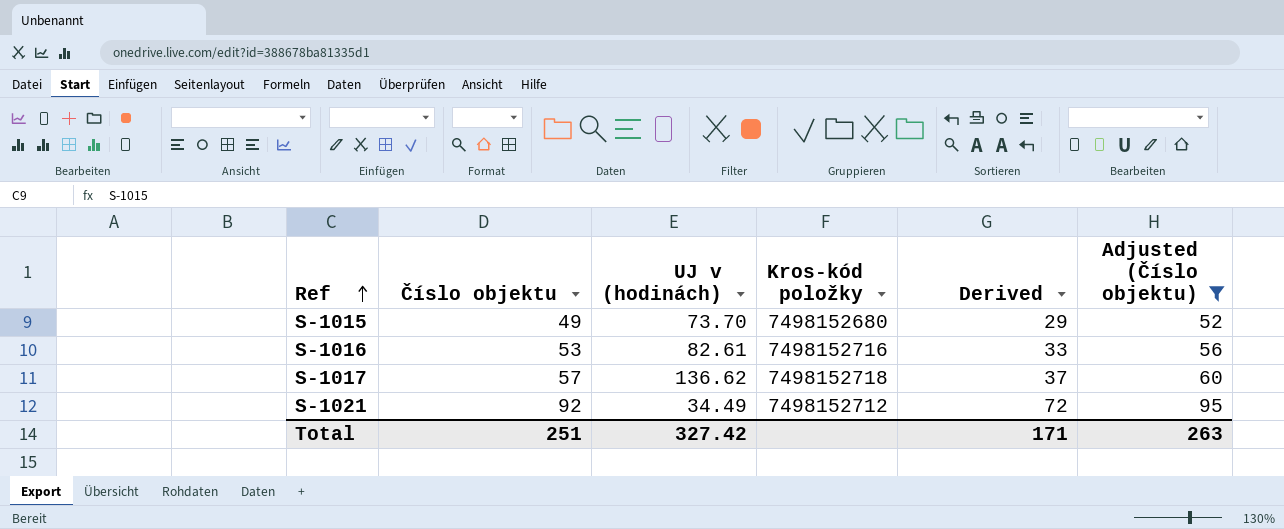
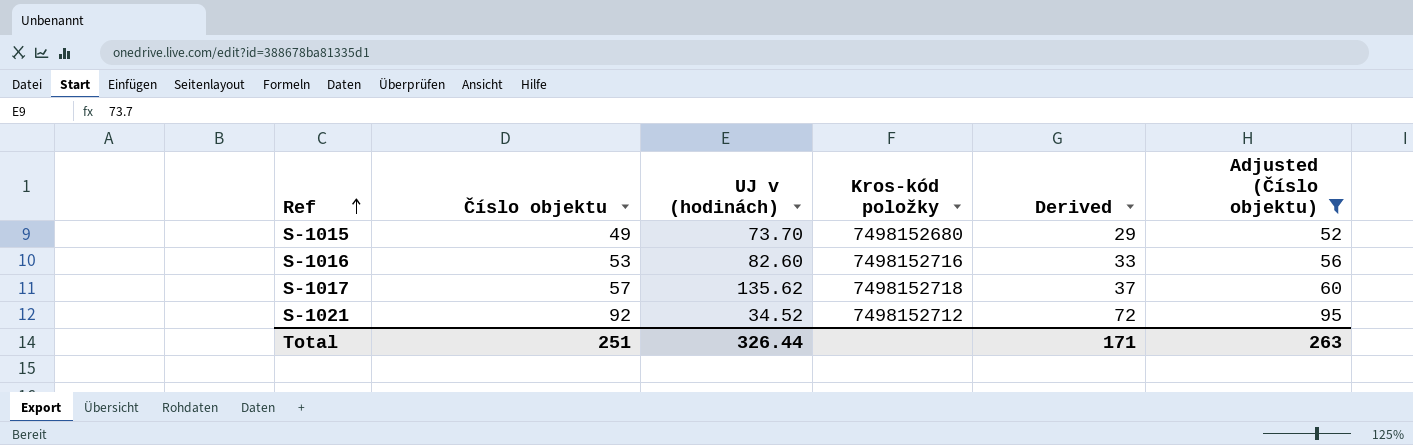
S-1016 | UJ v (hodinách): 82.61 -> 82.60
S-1017 | UJ v (hodinách): 136.62 -> 135.62
S-1021 | UJ v (hodinách): 34.49 -> 34.52
Total | UJ v (hodinách): 327.42 -> 326.44

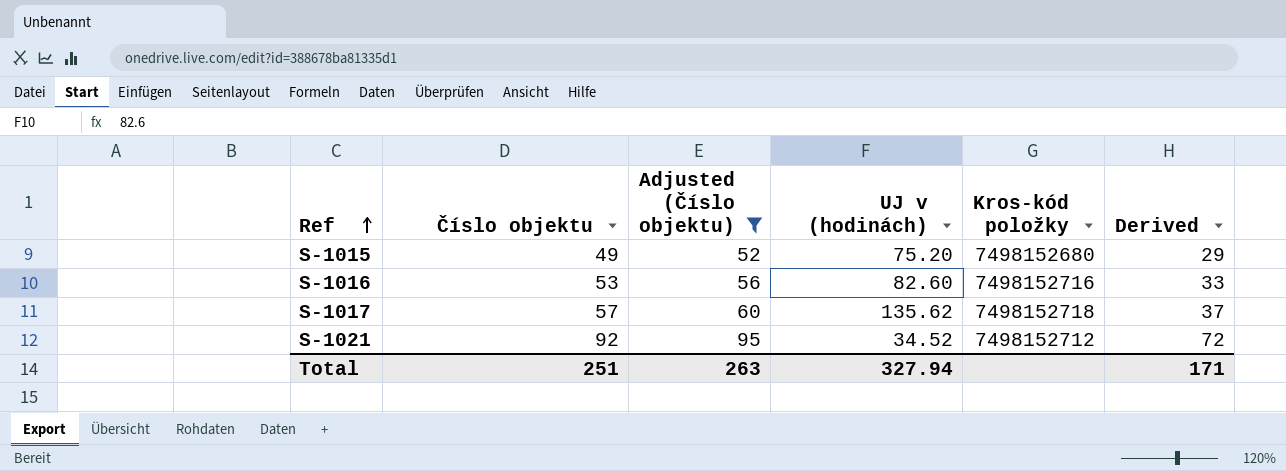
column Adjusted (Číslo objektu) | position: 6 -> 3
S-1015 | UJ v (hodinách): 73.70 -> 75.20
Total | UJ v (hodinách): 326.44 -> 327.94

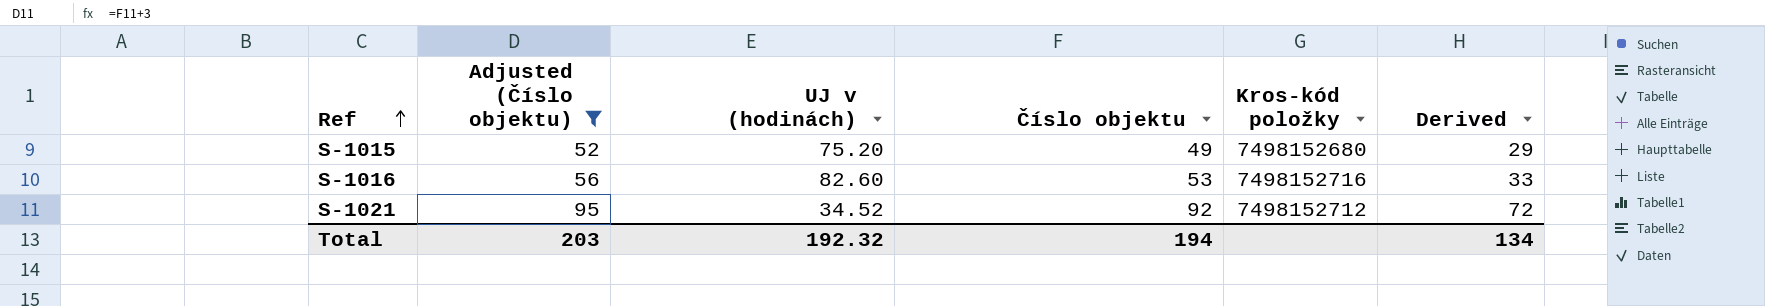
column Číslo objektu | position: 2 -> 4
row S-1017: 57 | 60 | 135.62 | 7498152718 | 37 -> none
Total | Adjusted (Číslo objektu): 263 -> 203
Total | UJ v (hodinách): 327.94 -> 192.32
Total | Číslo objektu: 251 -> 194
Total | Derived: 171 -> 134

